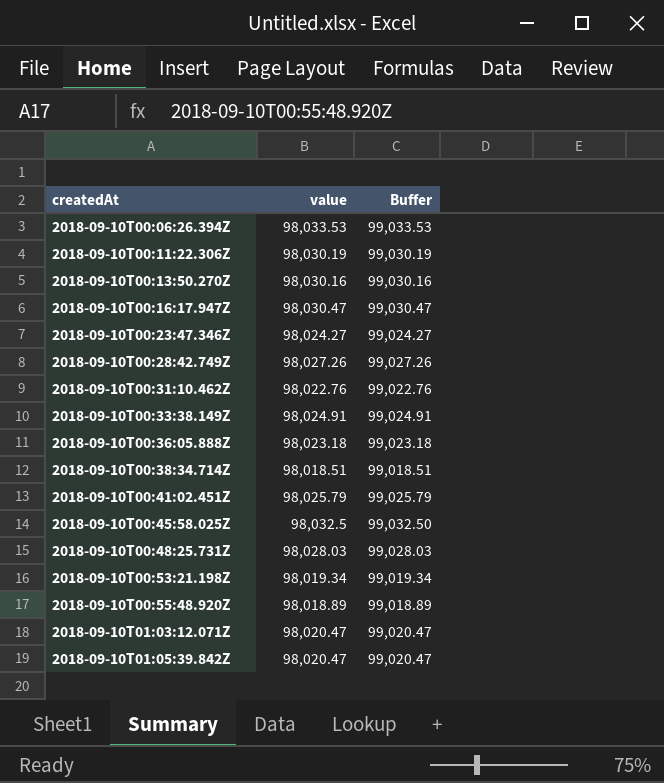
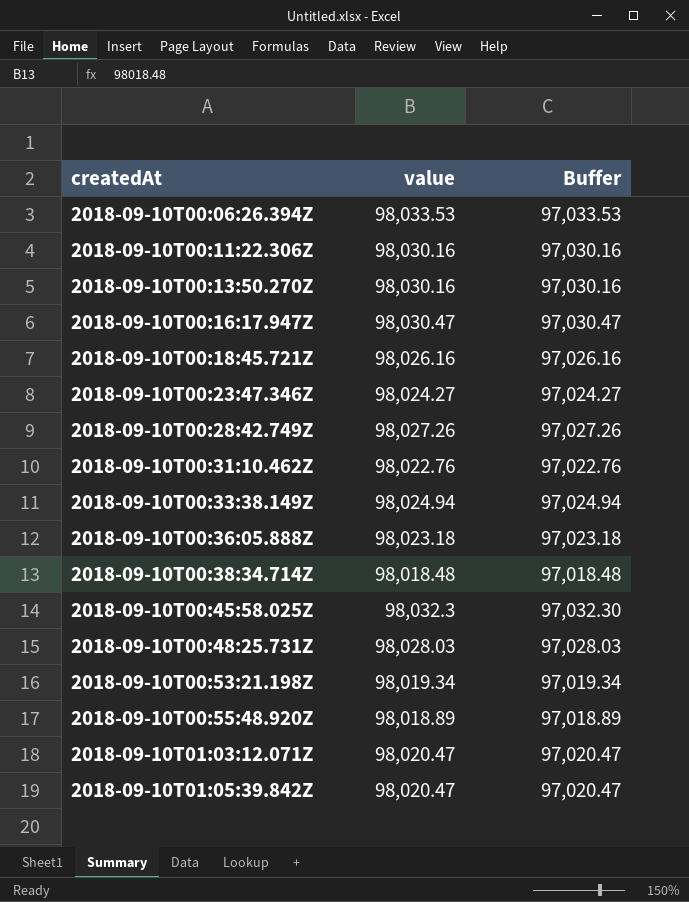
column Buffer | formula: [value] + 1000 -> [value] - 1000
row 2018-09-10T00:41:02.451Z: 98,025.79 | 99,025.79 -> none
2018-09-10T00:11:22.306Z | value: 98,030.19 -> 98,030.16
row 2018-09-10T00:18:45.721Z: none -> 98,026.16 | 97,026.16
2018-09-10T00:33:38.149Z | value: 98,024.91 -> 98,024.94
2018-09-10T00:38:34.714Z | value: 98,018.51 -> 98,018.48
2018-09-10T00:45:58.025Z | value: 98,032.5 -> 98,032.3

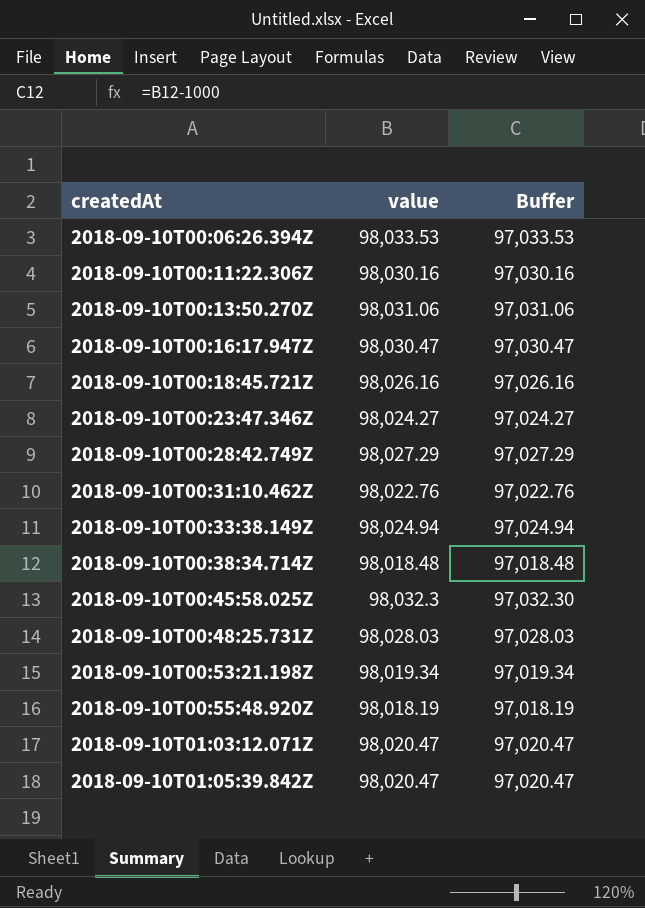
row 2018-09-10T00:36:05.888Z: 98,023.18 | 97,023.18 -> none
2018-09-10T00:13:50.270Z | value: 98,030.16 -> 98,031.06
2018-09-10T00:13:50.270Z | Buffer: 97,030.16 -> 97,031.06
2018-09-10T00:28:42.749Z | value: 98,027.26 -> 98,027.29
2018-09-10T00:28:42.749Z | Buffer: 97,027.26 -> 97,027.29
2018-09-10T00:55:48.920Z | value: 98,018.89 -> 98,018.19
2018-09-10T00:55:48.920Z | Buffer: 97,018.89 -> 97,018.19

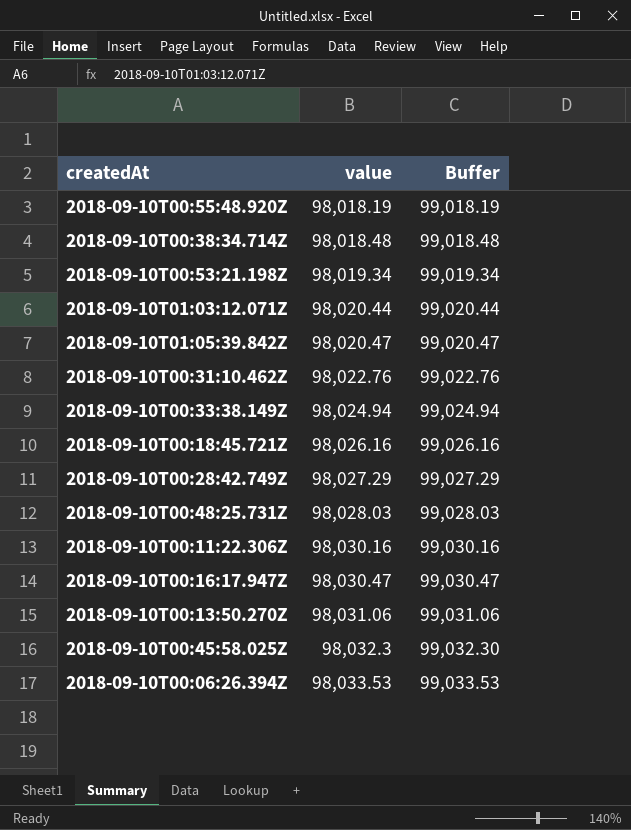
row order: createdAt ascending -> value ascending
column Buffer | formula: [value] - 1000 -> [value] + 1000
row 2018-09-10T00:23:47.346Z: 98,024.27 | 97,024.27 -> none
2018-09-10T01:03:12.071Z | value: 98,020.47 -> 98,020.44

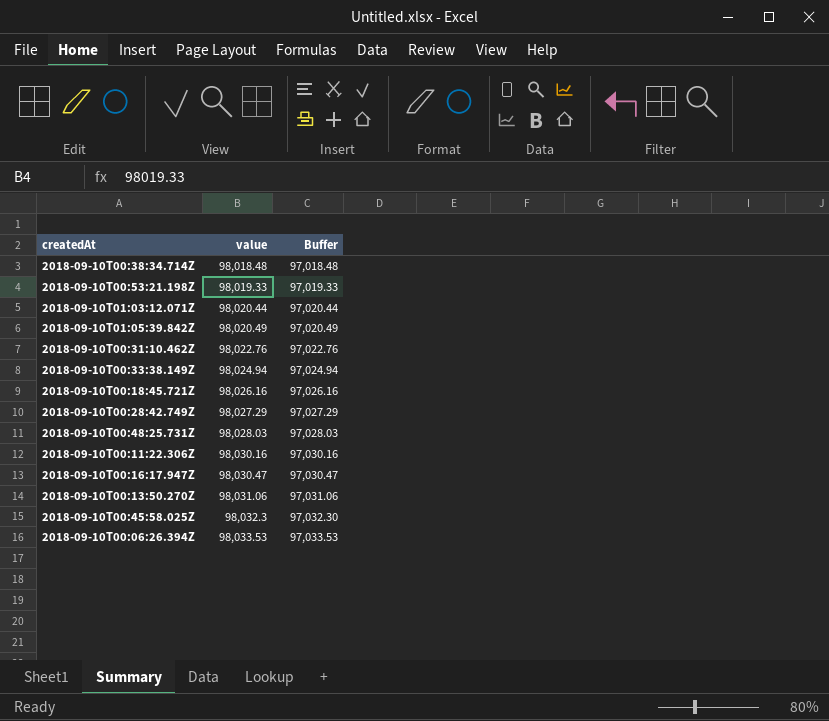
column Buffer | formula: [value] + 1000 -> [value] - 1000
row 2018-09-10T00:55:48.920Z: 98,018.19 | 99,018.19 -> none
2018-09-10T00:53:21.198Z | value: 98,019.34 -> 98,019.33
2018-09-10T01:05:39.842Z | value: 98,020.47 -> 98,020.49

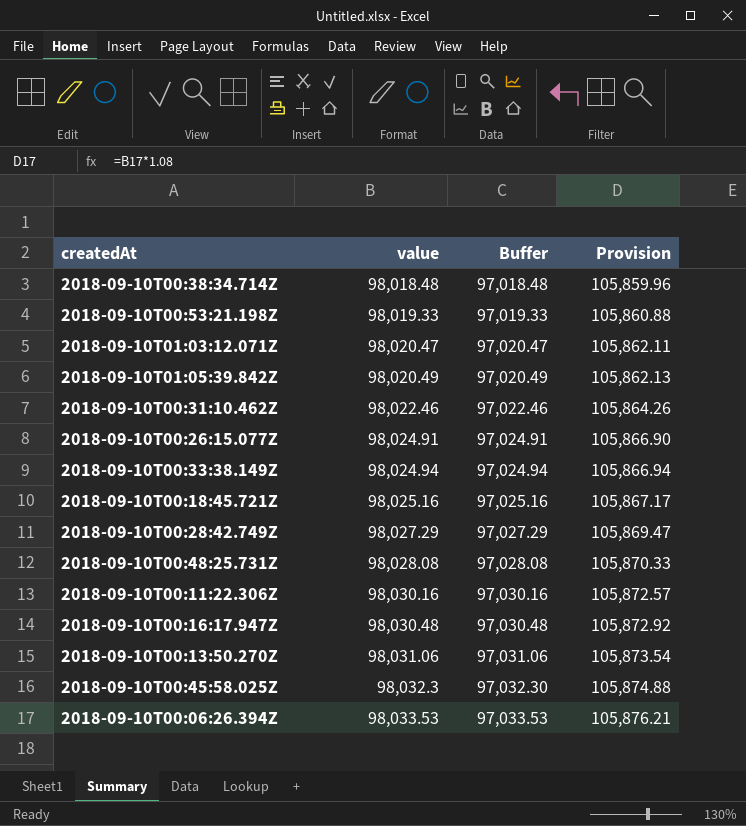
column Provision | formula: none -> [value] * 1.08
2018-09-10T01:03:12.071Z | value: 98,020.44 -> 98,020.47
2018-09-10T01:03:12.071Z | Buffer: 97,020.44 -> 97,020.47
2018-09-10T00:31:10.462Z | value: 98,022.76 -> 98,022.46
2018-09-10T00:31:10.462Z | Buffer: 97,022.76 -> 97,022.46
row 2018-09-10T00:26:15.077Z: none -> 98,024.91 | 97,024.91 | 105,866.90
2018-09-10T00:18:45.721Z | value: 98,026.16 -> 98,025.16
2018-09-10T00:18:45.721Z | Buffer: 97,026.16 -> 97,025.16
2018-09-10T00:48:25.731Z | value: 98,028.03 -> 98,028.08
2018-09-10T00:48:25.731Z | Buffer: 97,028.03 -> 97,028.08
2018-09-10T00:16:17.947Z | value: 98,030.47 -> 98,030.48
2018-09-10T00:16:17.947Z | Buffer: 97,030.47 -> 97,030.48

